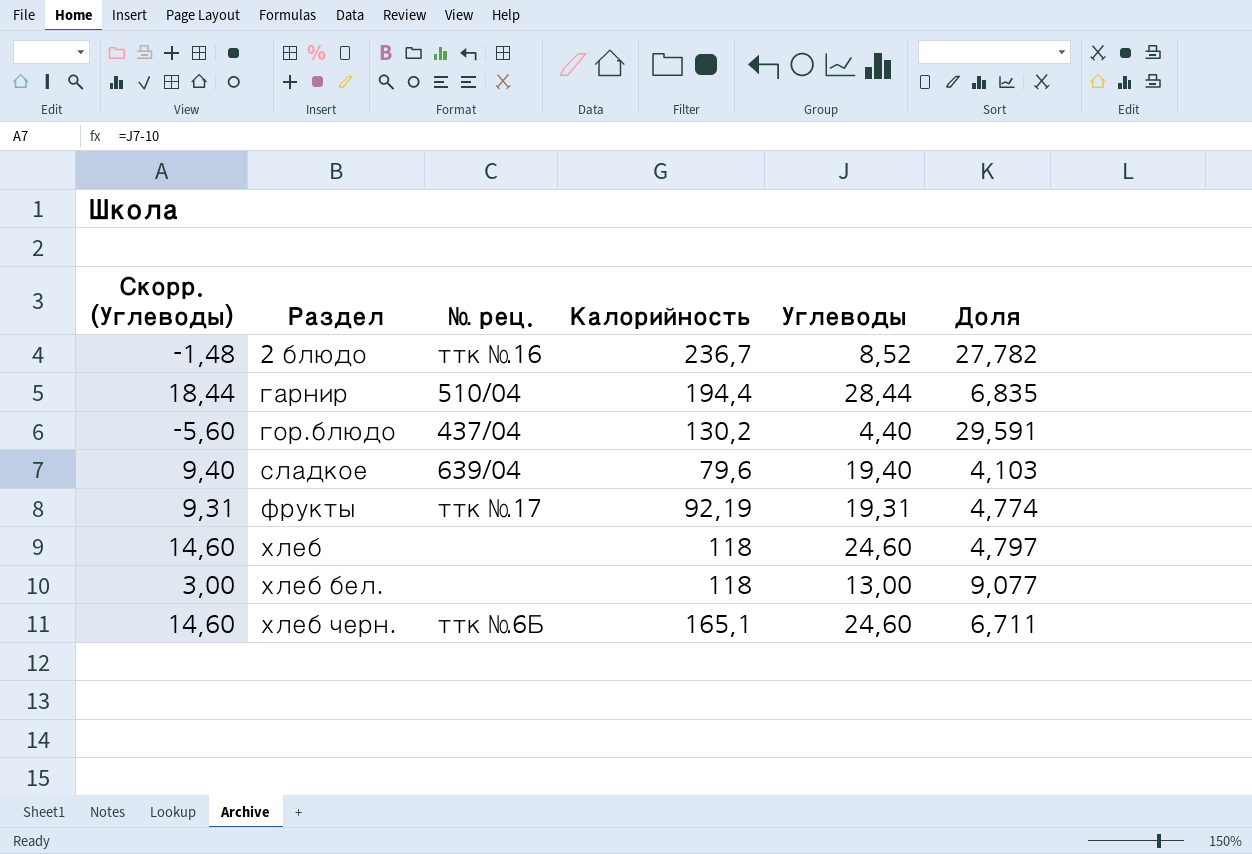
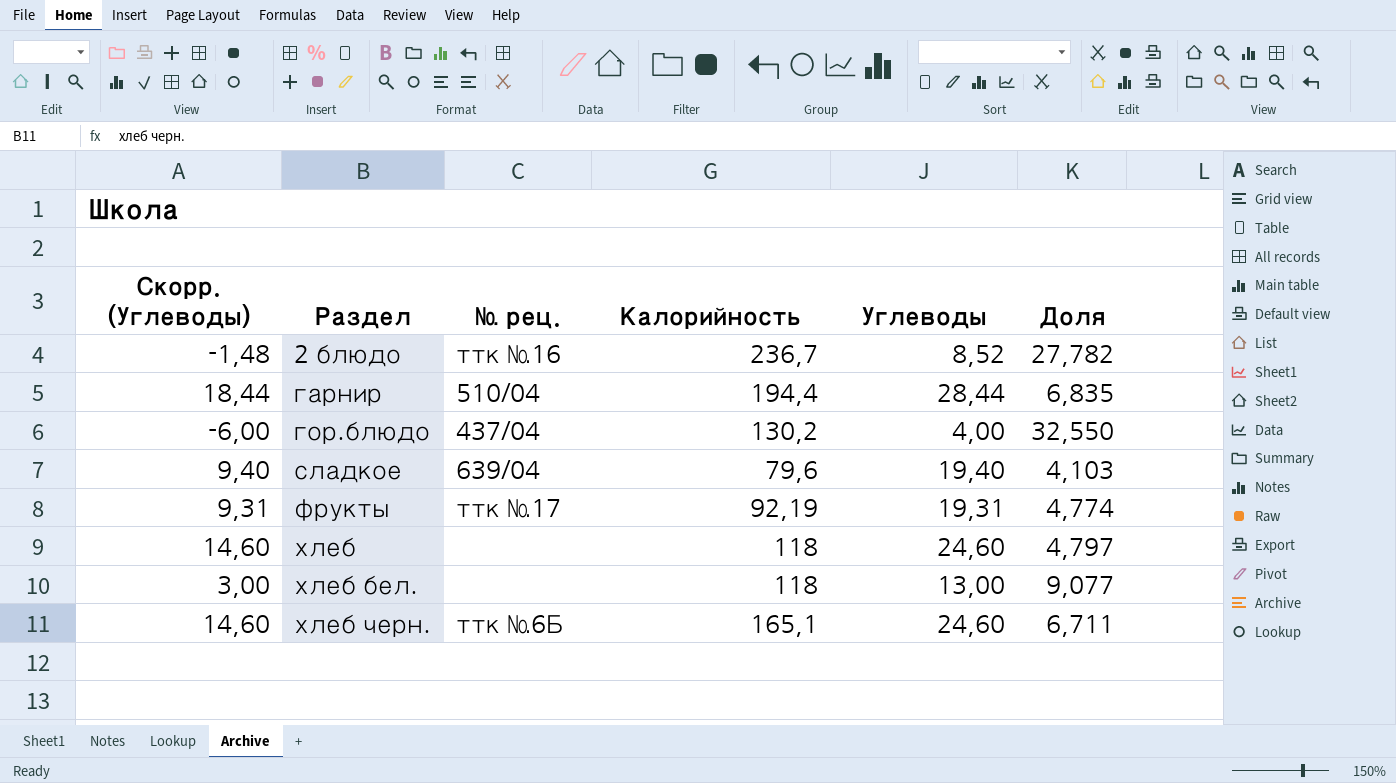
гор.блюдо | Скорр. (Углеводы): -5,60 -> -6,00
гор.блюдо | Углеводы: 4,40 -> 4,00
гор.блюдо | Доля: 29,591 -> 32,550

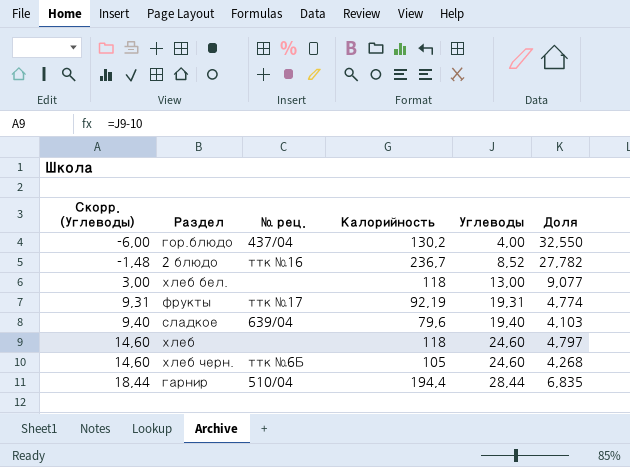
row order: Раздел ascending -> Скорр. (Углеводы) ascending
хлеб черн. | Калорийность: 165,1 -> 105
хлеб черн. | Доля: 6,711 -> 4,268

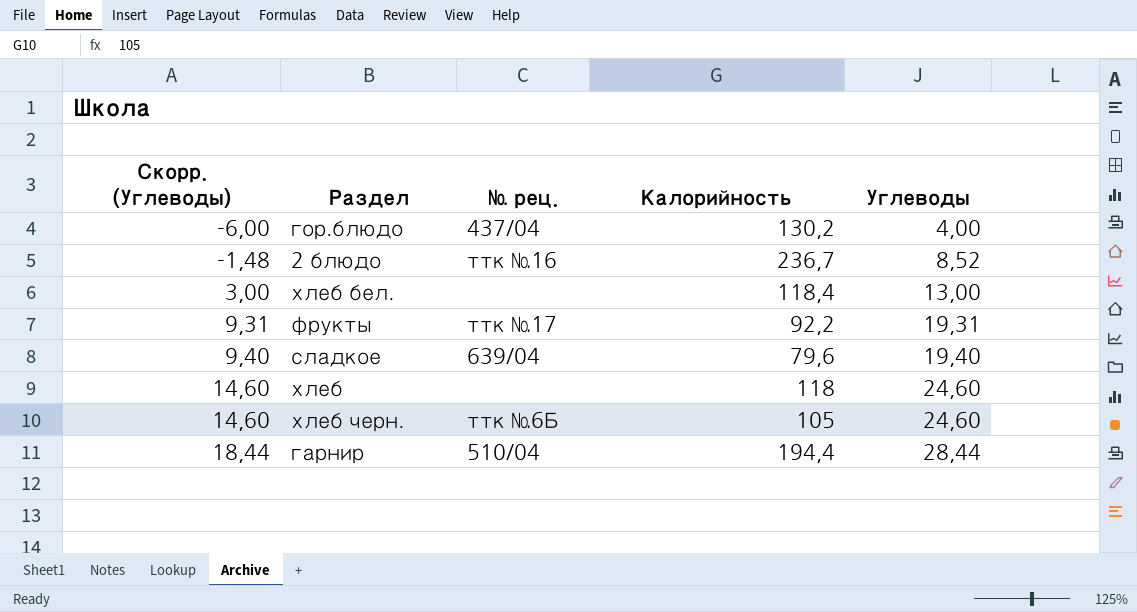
column Доля | formula: [Калорийность] / [Углеводы] -> none
хлеб бел. | Калорийность: 118 -> 118,4
фрукты | Калорийность: 92,19 -> 92,2

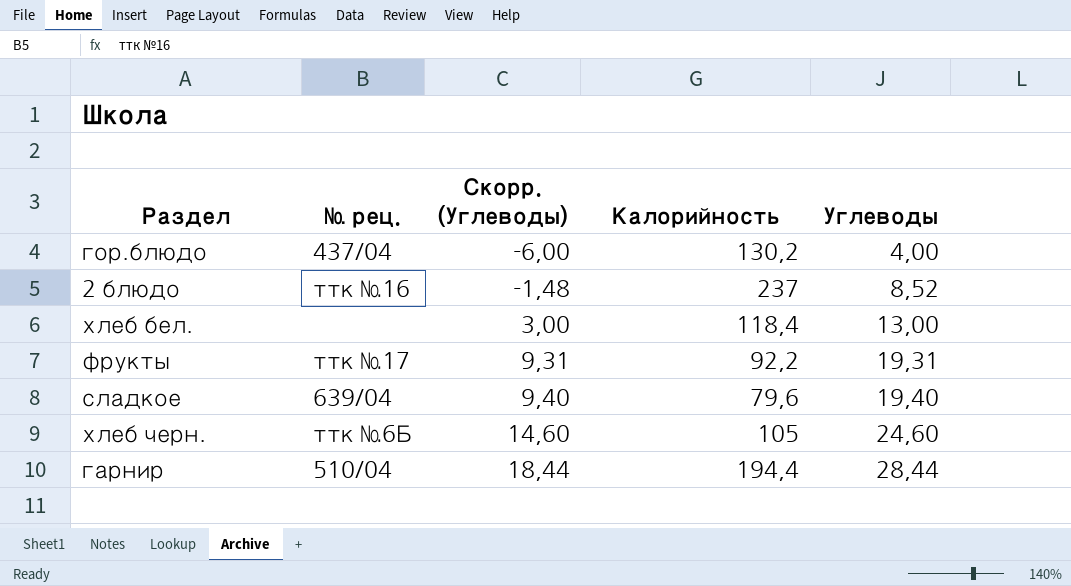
column Скорр. (Углеводы) | position: 1 -> 3
row хлеб: 14,60 | none | 118 | 24,60 -> none
2 блюдо | Калорийность: 236,7 -> 237

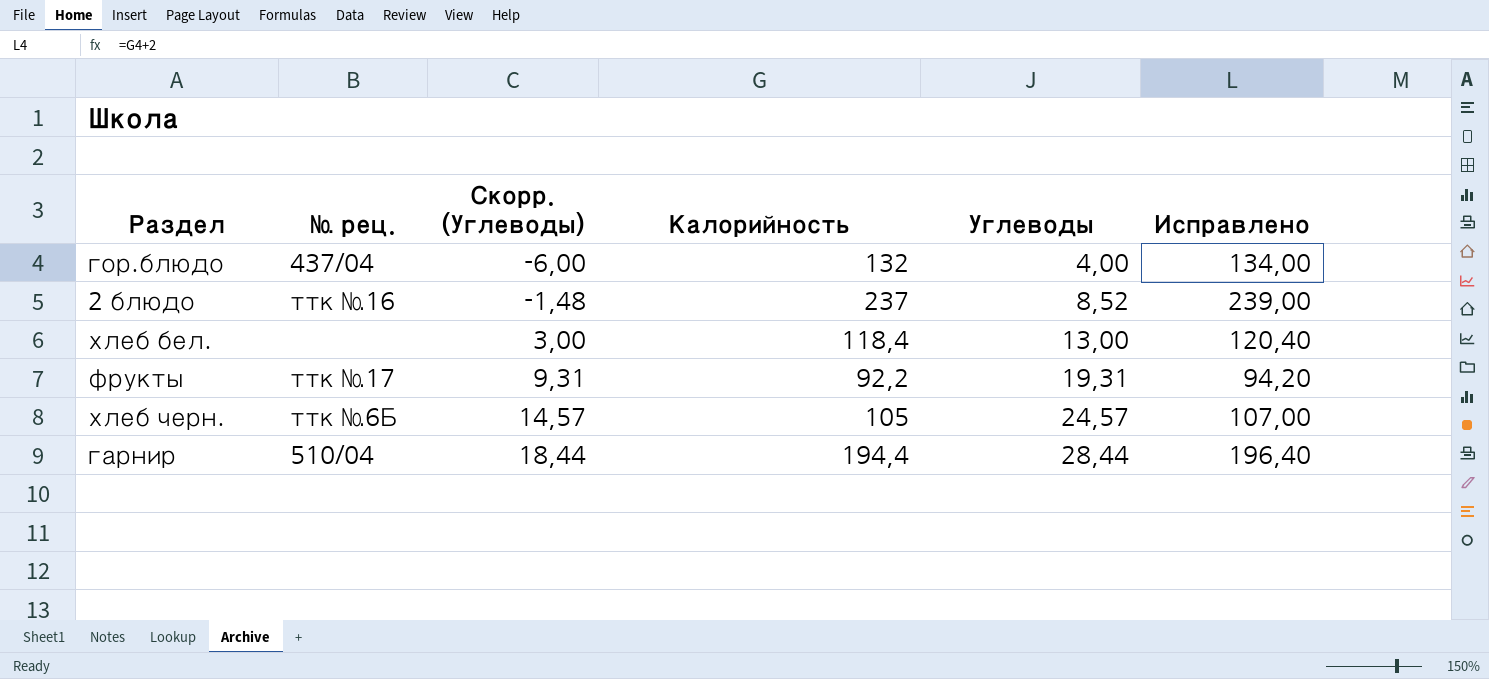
column Исправлено | formula: none -> [Калорийность] + 2
row сладкое: 639/04 | 9,40 | 79,6 | 19,40 -> none
гор.блюдо | Калорийность: 130,2 -> 132
хлеб черн. | Скорр. (Углеводы): 14,60 -> 14,57
хлеб черн. | Углеводы: 24,60 -> 24,57

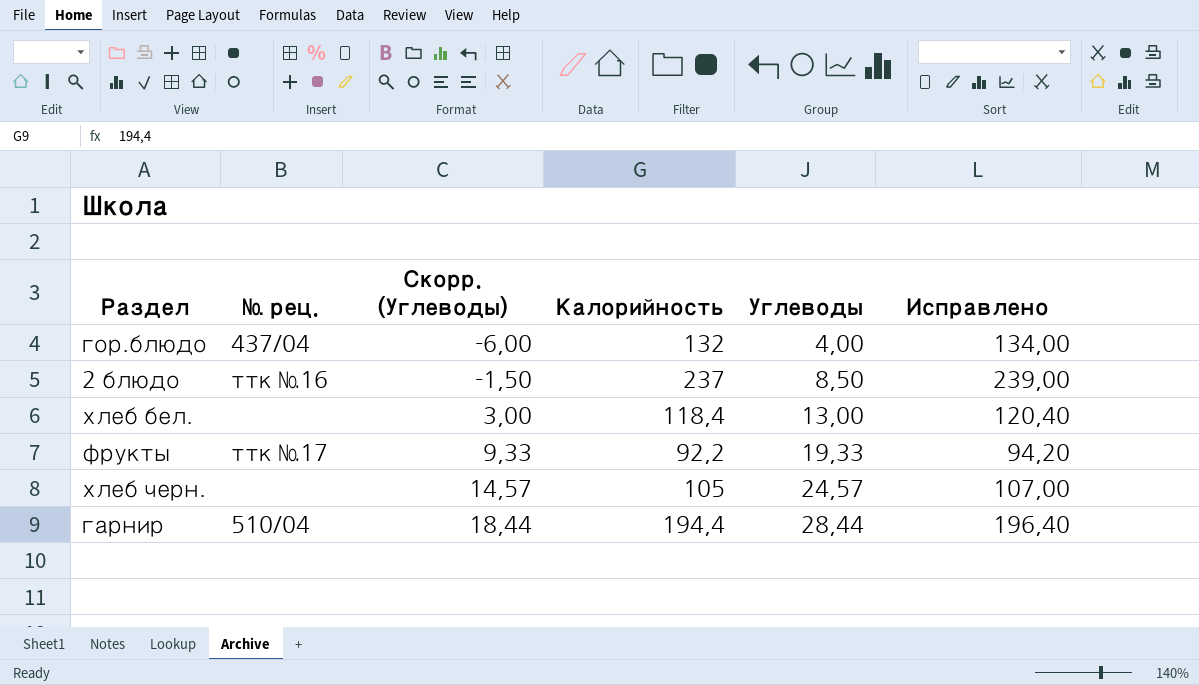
2 блюдо | Скорр. (Углеводы): -1,48 -> -1,50
2 блюдо | Углеводы: 8,52 -> 8,50
фрукты | Скорр. (Углеводы): 9,31 -> 9,33
фрукты | Углеводы: 19,31 -> 19,33
хлеб черн. | № рец.: ттк №6Б -> none

